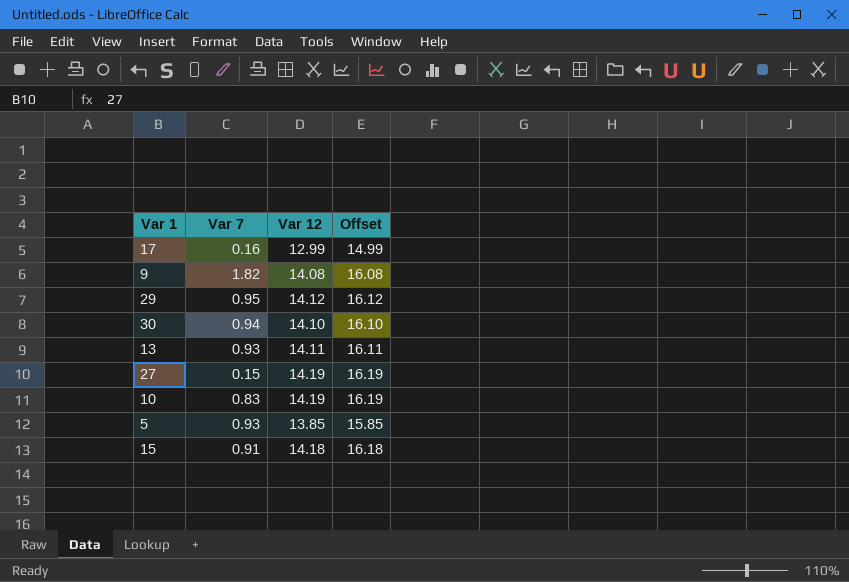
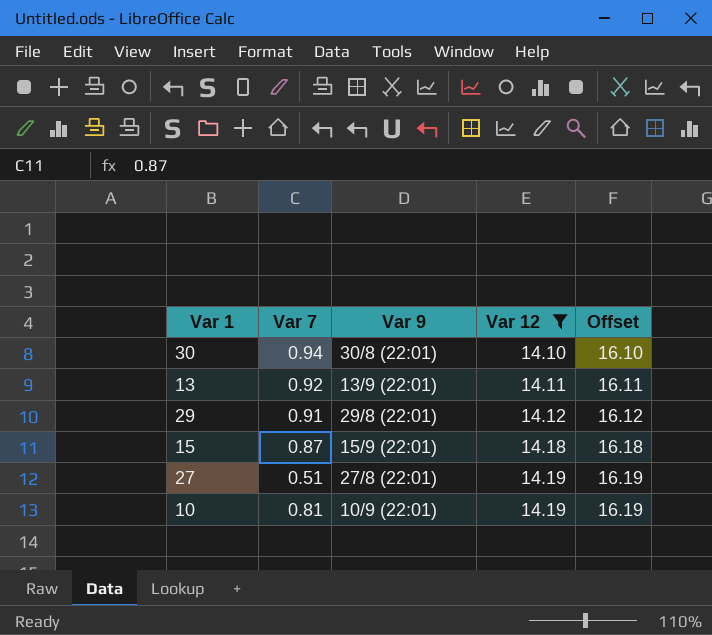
filter: none -> Var 12 >= 14.10
row order: none -> Var 12 ascending
column Var 9 | position: none -> 3
13 | Var 7: 0.93 -> 0.92
29 | Var 7: 0.95 -> 0.91
15 | Var 7: 0.91 -> 0.87
27 | Var 7: 0.15 -> 0.51
10 | Var 7: 0.83 -> 0.81

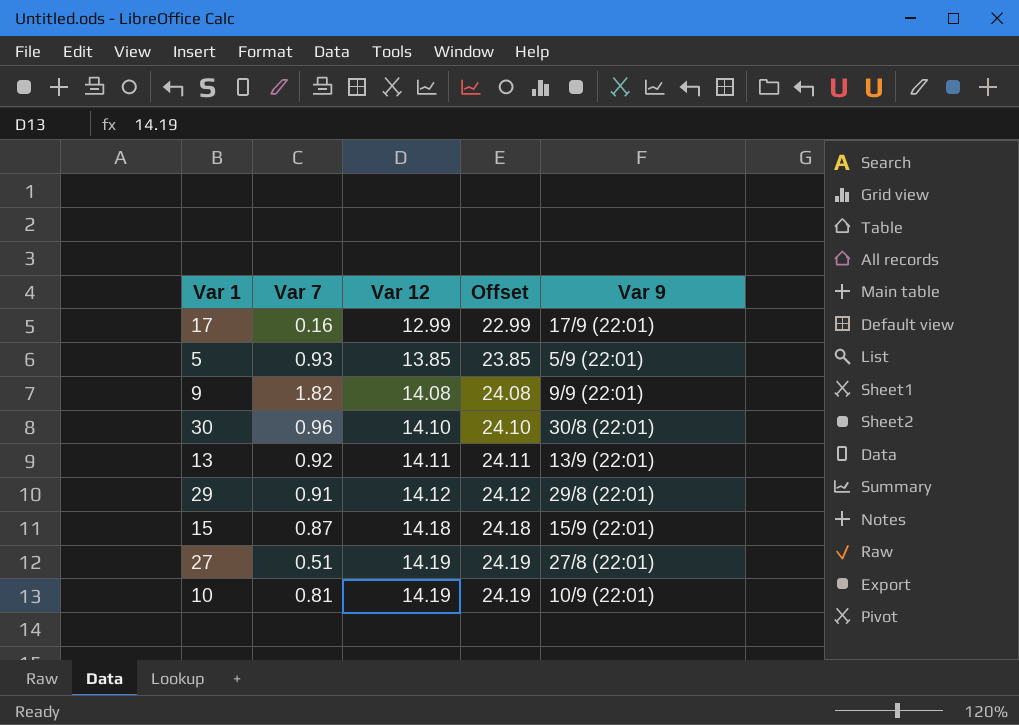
filter: Var 12 >= 14.10 -> none
column Offset | formula: [Var 12] + 2 -> [Var 12] + 10
column Var 9 | position: 3 -> 5
30 | Var 7: 0.94 -> 0.96

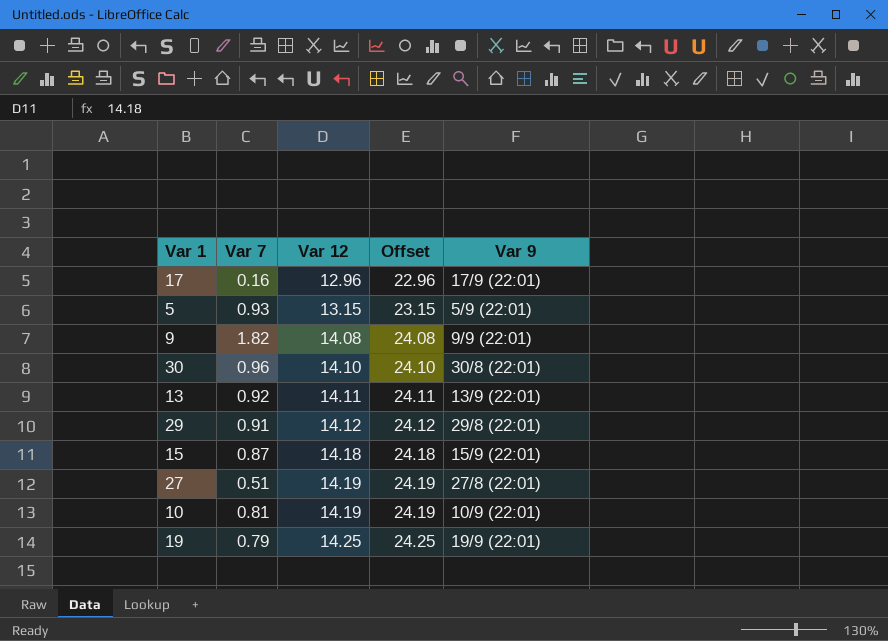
17 | Var 12: 12.99 -> 12.96
17 | Offset: 22.99 -> 22.96
5 | Var 12: 13.85 -> 13.15
5 | Offset: 23.85 -> 23.15
row 19: none -> 0.79 | 14.25 | 24.25 | 19/9 (22:01)

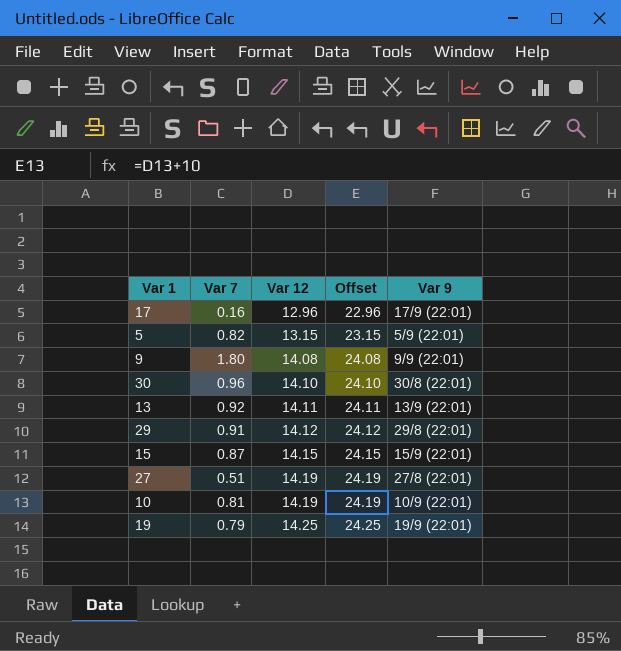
5 | Var 7: 0.93 -> 0.82
9 | Var 7: 1.82 -> 1.80
15 | Var 12: 14.18 -> 14.15
15 | Offset: 24.18 -> 24.15

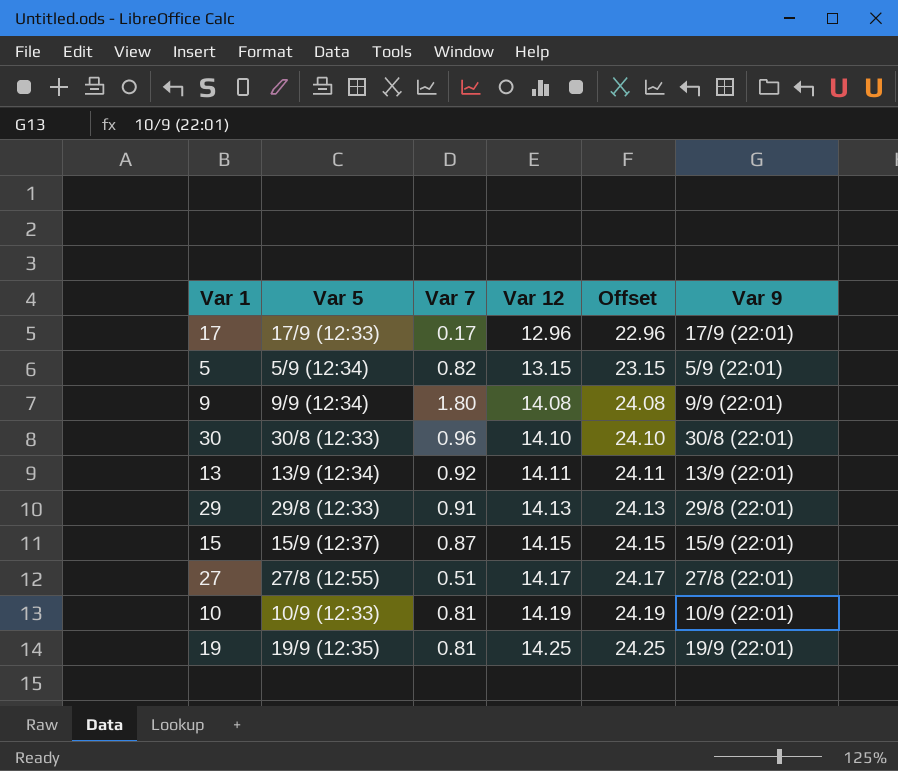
column Var 5 | position: none -> 2
17 | Var 7: 0.16 -> 0.17
29 | Var 12: 14.12 -> 14.13
29 | Offset: 24.12 -> 24.13
27 | Var 12: 14.19 -> 14.17
27 | Offset: 24.19 -> 24.17
19 | Var 7: 0.79 -> 0.81

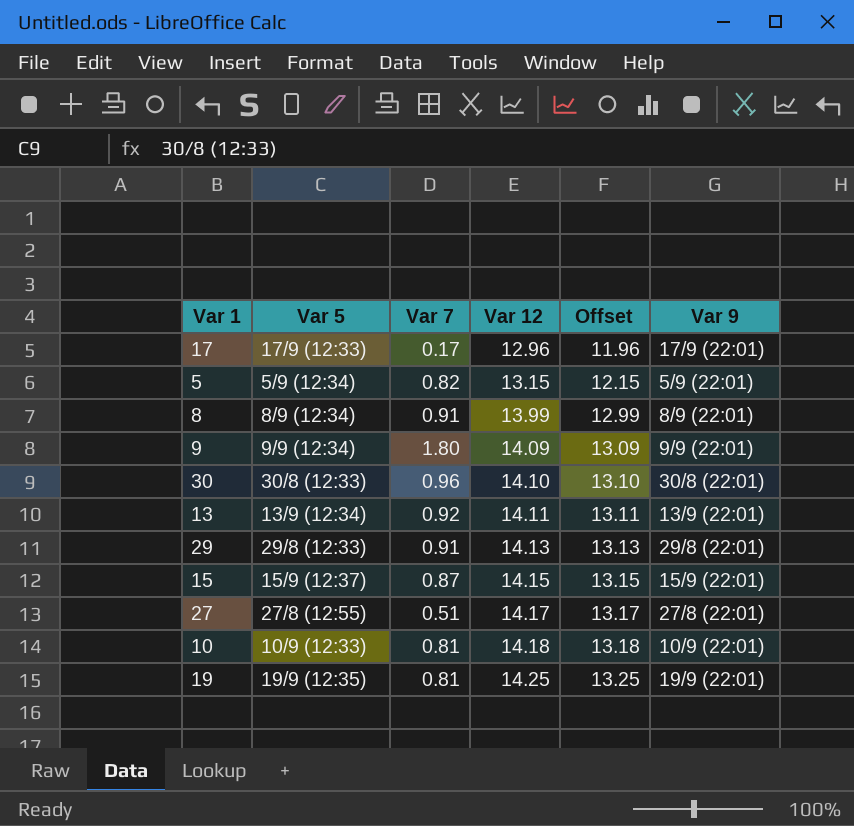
column Offset | formula: [Var 12] + 10 -> [Var 12] - 1
row 8: none -> 8/9 (12:34) | 0.91 | 13.99 | 12.99 | 8/9 (22:01)
9 | Var 12: 14.08 -> 14.09
10 | Var 12: 14.19 -> 14.18

